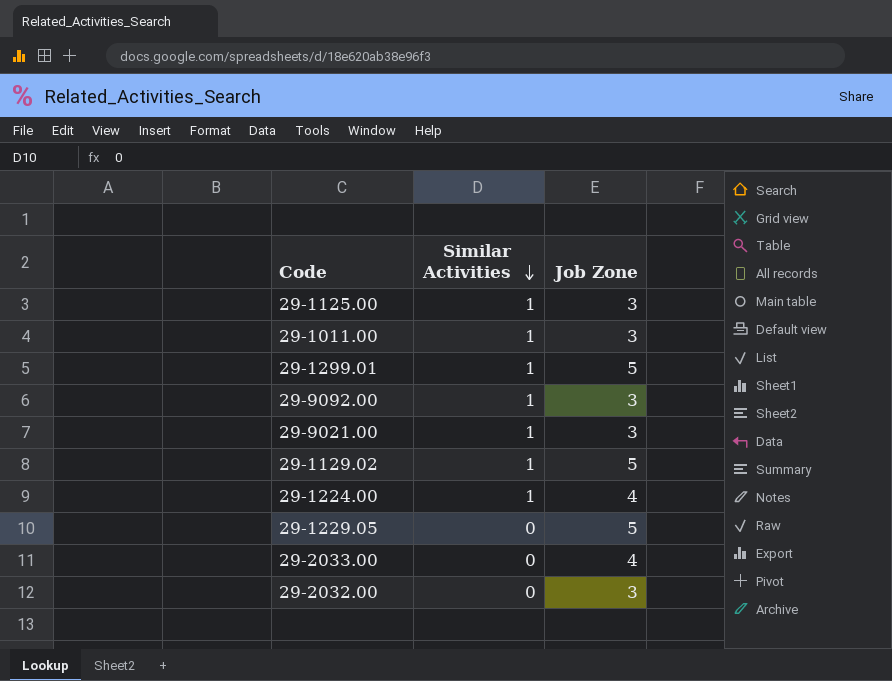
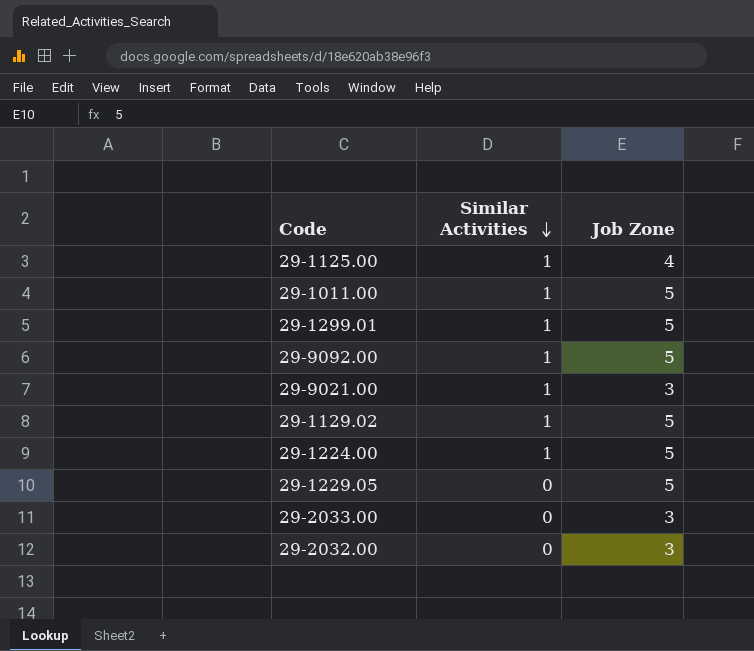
29-1125.00 | Job Zone: 3 -> 4
29-1011.00 | Job Zone: 3 -> 5
29-9092.00 | Job Zone: 3 -> 5
29-1224.00 | Job Zone: 4 -> 5
29-2033.00 | Job Zone: 4 -> 3

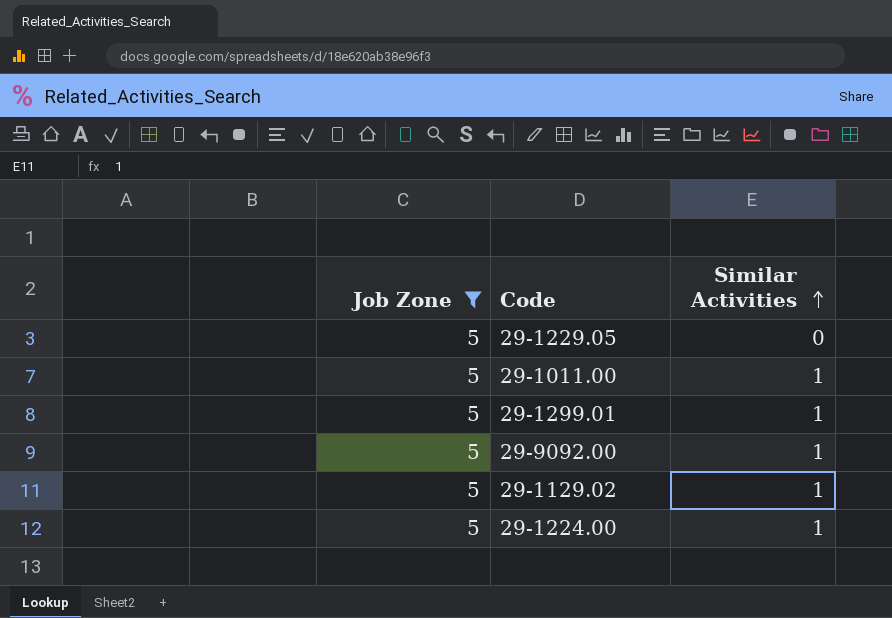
filter: none -> Job Zone = 5
row order: Similar Activities descending -> Similar Activities ascending
column Job Zone | position: 3 -> 1

